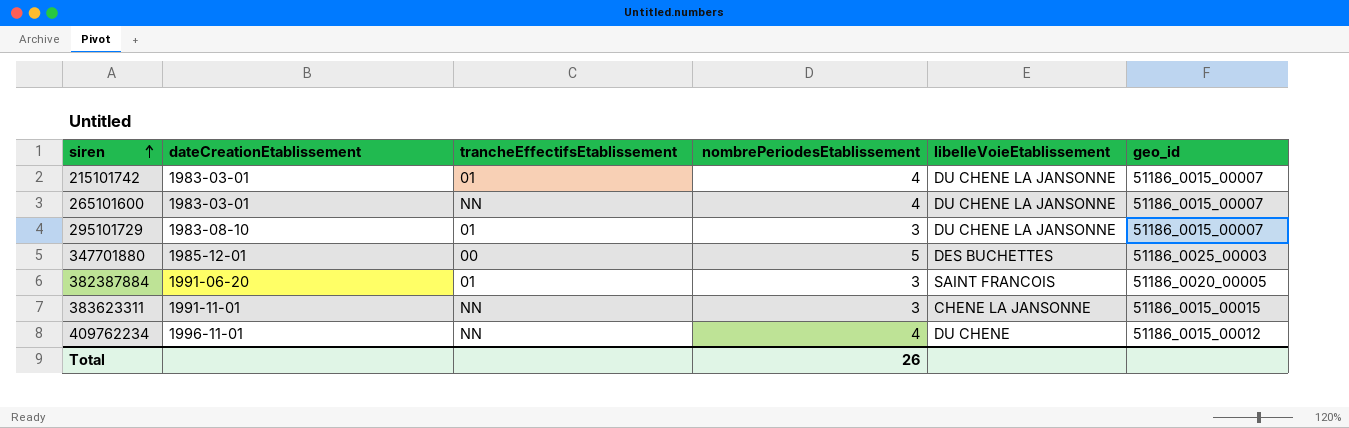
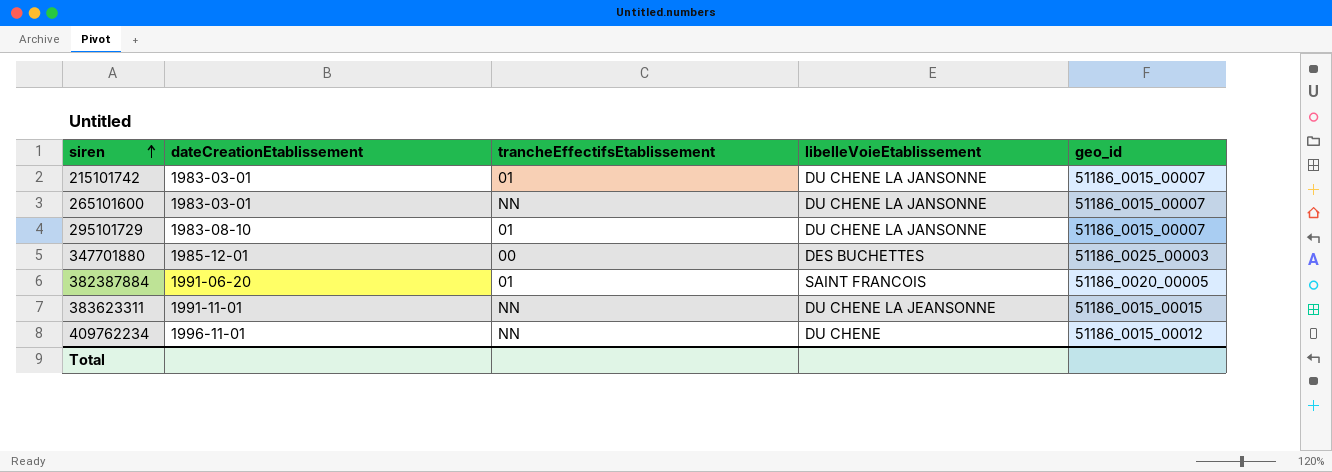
column nombrePeriodesEtablissement | position: 4 -> none
383623311 | libelleVoieEtablissement: CHENE LA JANSONNE -> DU CHENE LA JEANSONNE

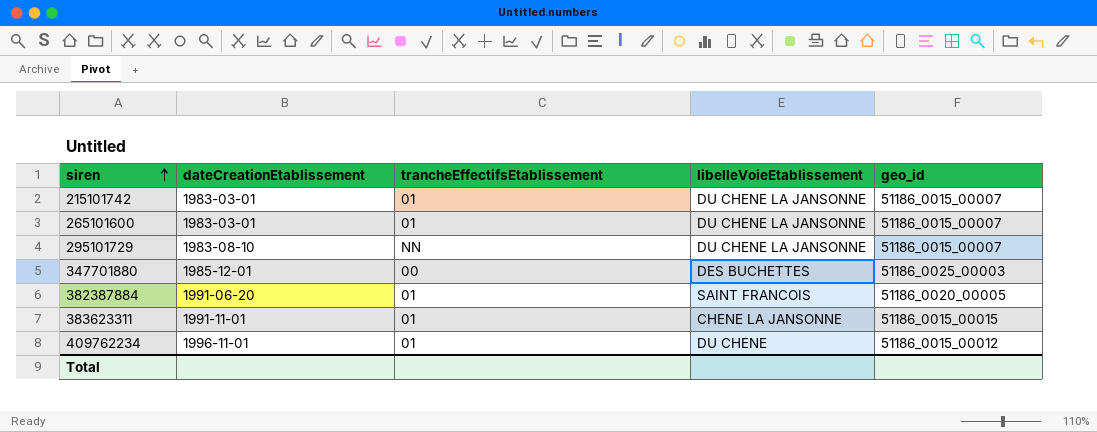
265101600 | trancheEffectifsEtablissement: NN -> 01
295101729 | trancheEffectifsEtablissement: 01 -> NN
383623311 | trancheEffectifsEtablissement: NN -> 01
383623311 | libelleVoieEtablissement: DU CHENE LA JEANSONNE -> CHENE LA JANSONNE
409762234 | trancheEffectifsEtablissement: NN -> 01

